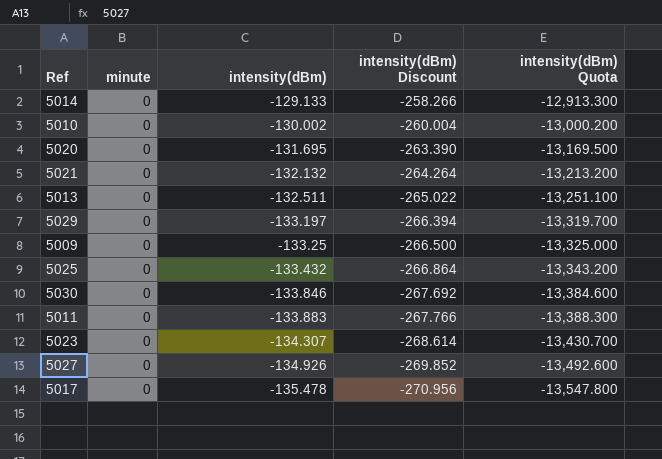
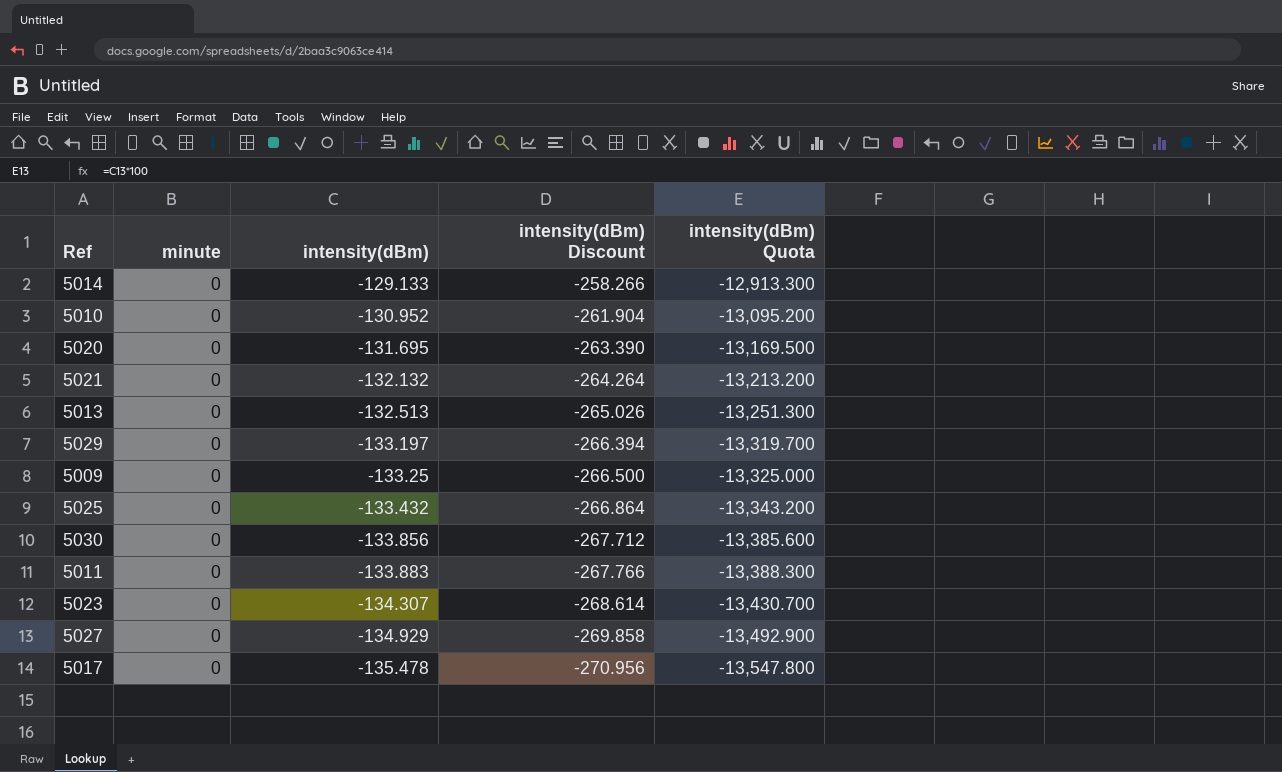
5010 | intensity(dBm): -130.002 -> -130.952
5010 | intensity(dBm) Discount: -260.004 -> -261.904
5010 | intensity(dBm) Quota: -13,000.200 -> -13,095.200
5013 | intensity(dBm): -132.511 -> -132.513
5013 | intensity(dBm) Discount: -265.022 -> -265.026
5013 | intensity(dBm) Quota: -13,251.100 -> -13,251.300
5030 | intensity(dBm): -133.846 -> -133.856
5030 | intensity(dBm) Discount: -267.692 -> -267.712
5030 | intensity(dBm) Quota: -13,384.600 -> -13,385.600
5027 | intensity(dBm): -134.926 -> -134.929
5027 | intensity(dBm) Discount: -269.852 -> -269.858
5027 | intensity(dBm) Quota: -13,492.600 -> -13,492.900

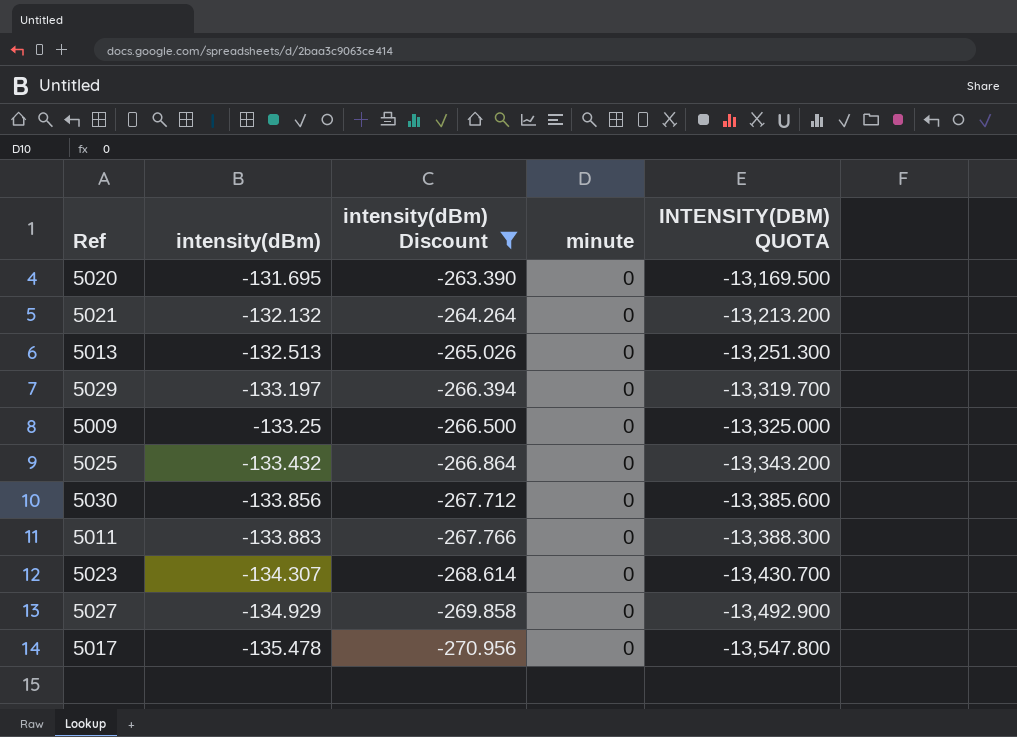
filter: none -> intensity(dBm) Discount <= -263.390
column minute | position: 2 -> 4
column name: intensity(dBm) Quota -> INTENSITY(DBM) QUOTA

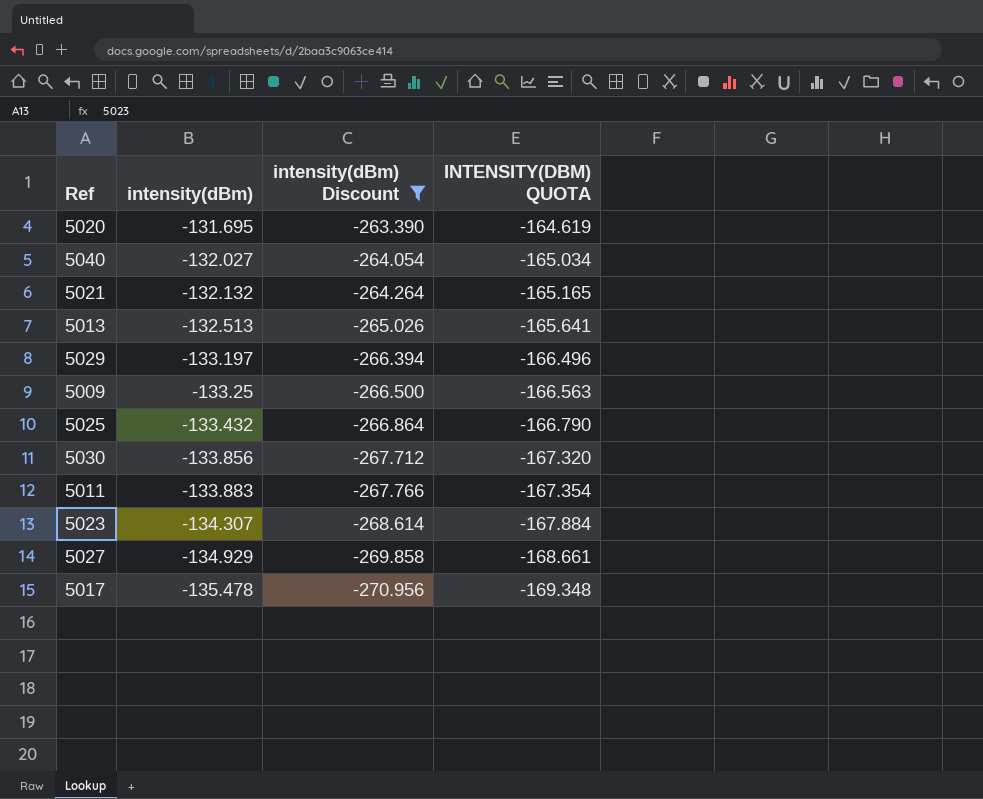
column minute | position: 4 -> none
column INTENSITY(DBM) QUOTA | formula: [intensity(dBm)] * 100 -> [intensity(dBm)] * 1.25
row 5040: none -> -132.027 | -264.054 | -165.034

